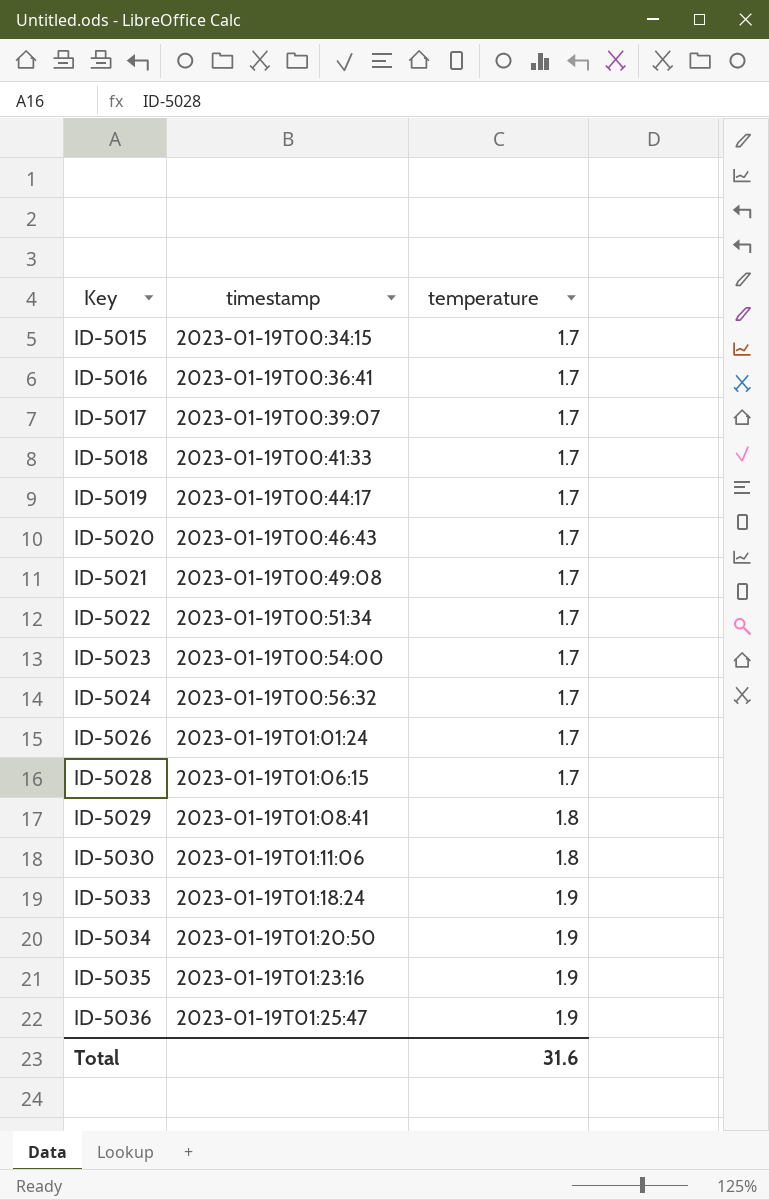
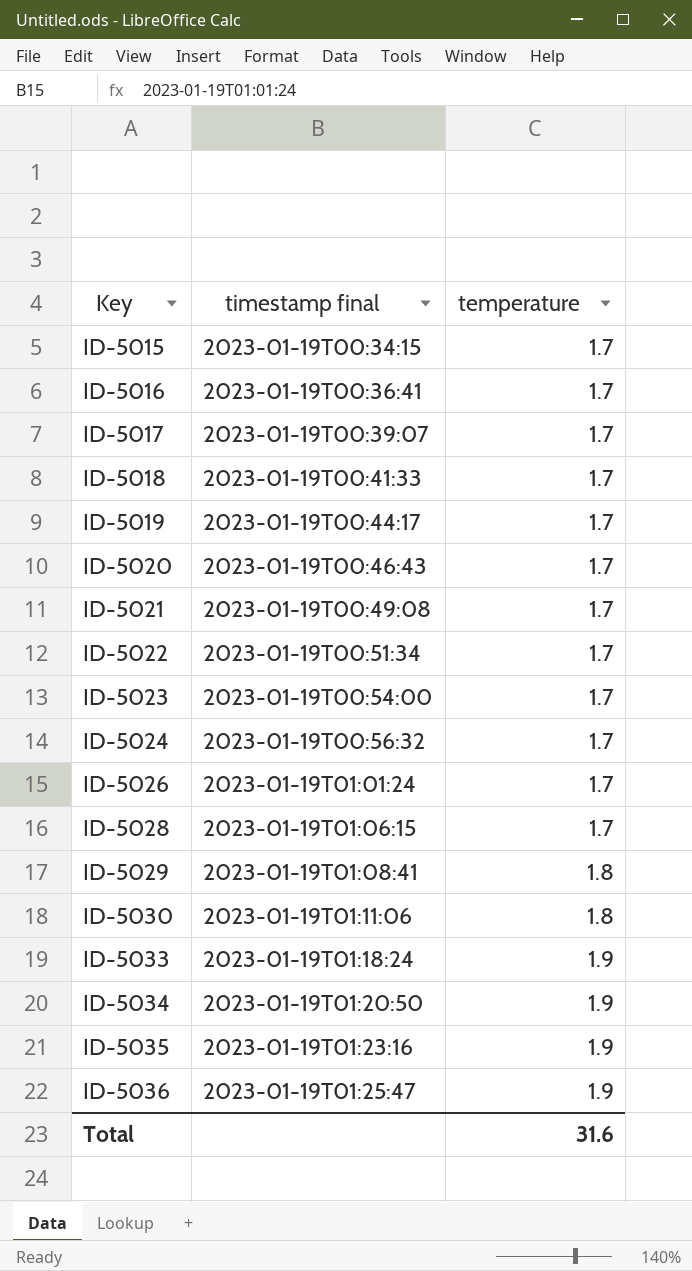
column name: timestamp -> timestamp final

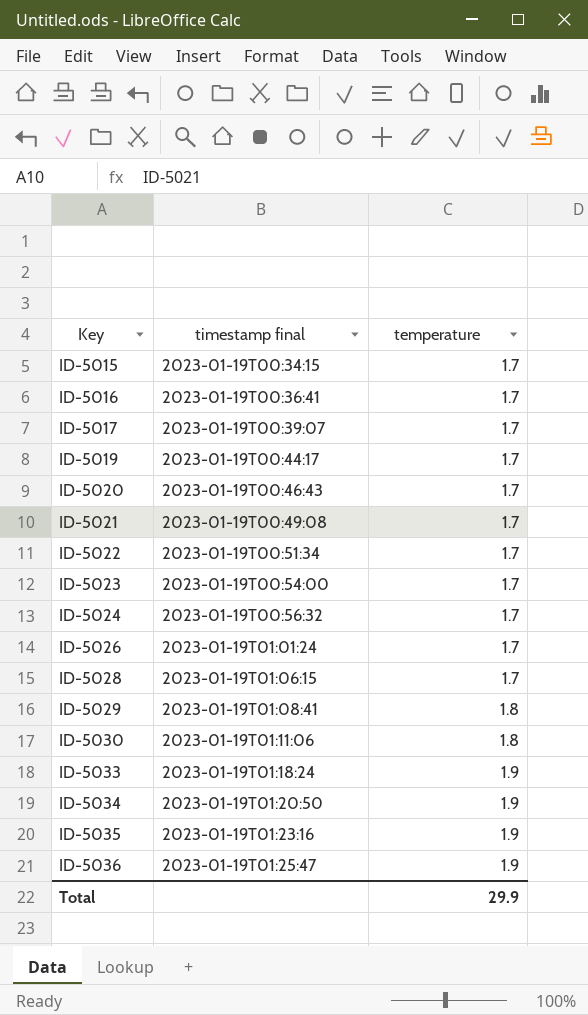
row ID-5018: 2023-01-19T00:41:33 | 1.7 -> none
Total | temperature: 31.6 -> 29.9

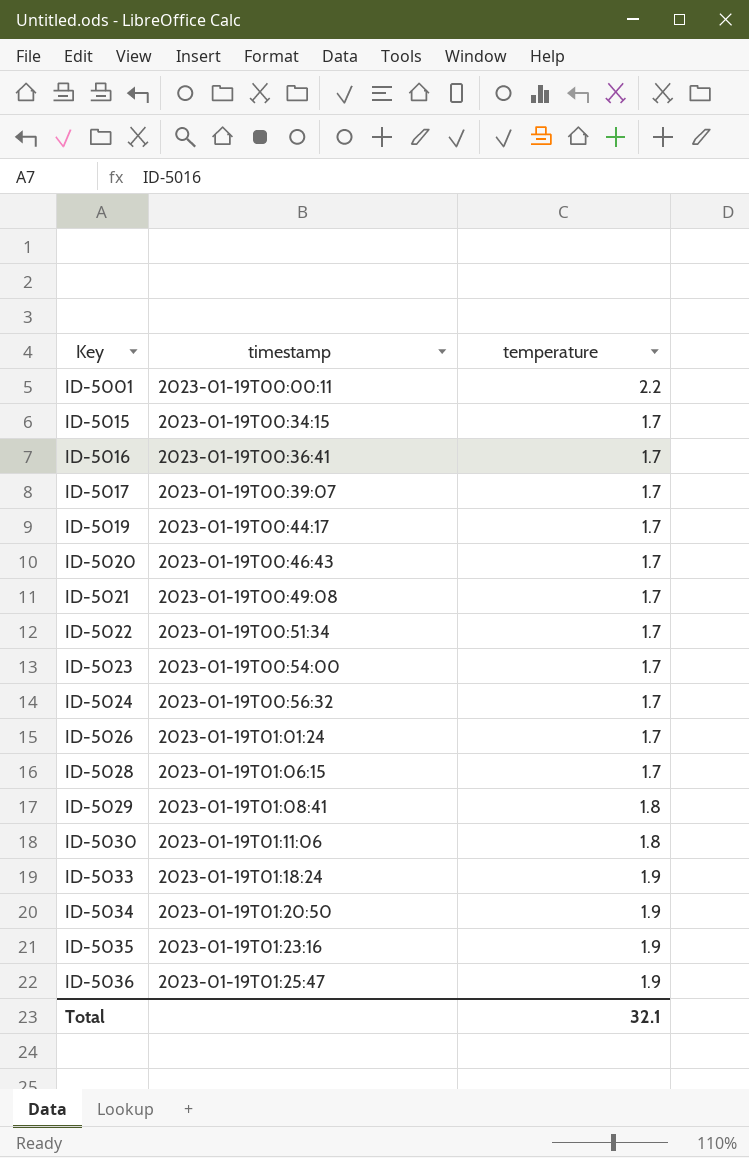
column name: timestamp final -> timestamp
row ID-5001: none -> 2023-01-19T00:00:11 | 2.2
Total | temperature: 29.9 -> 32.1

